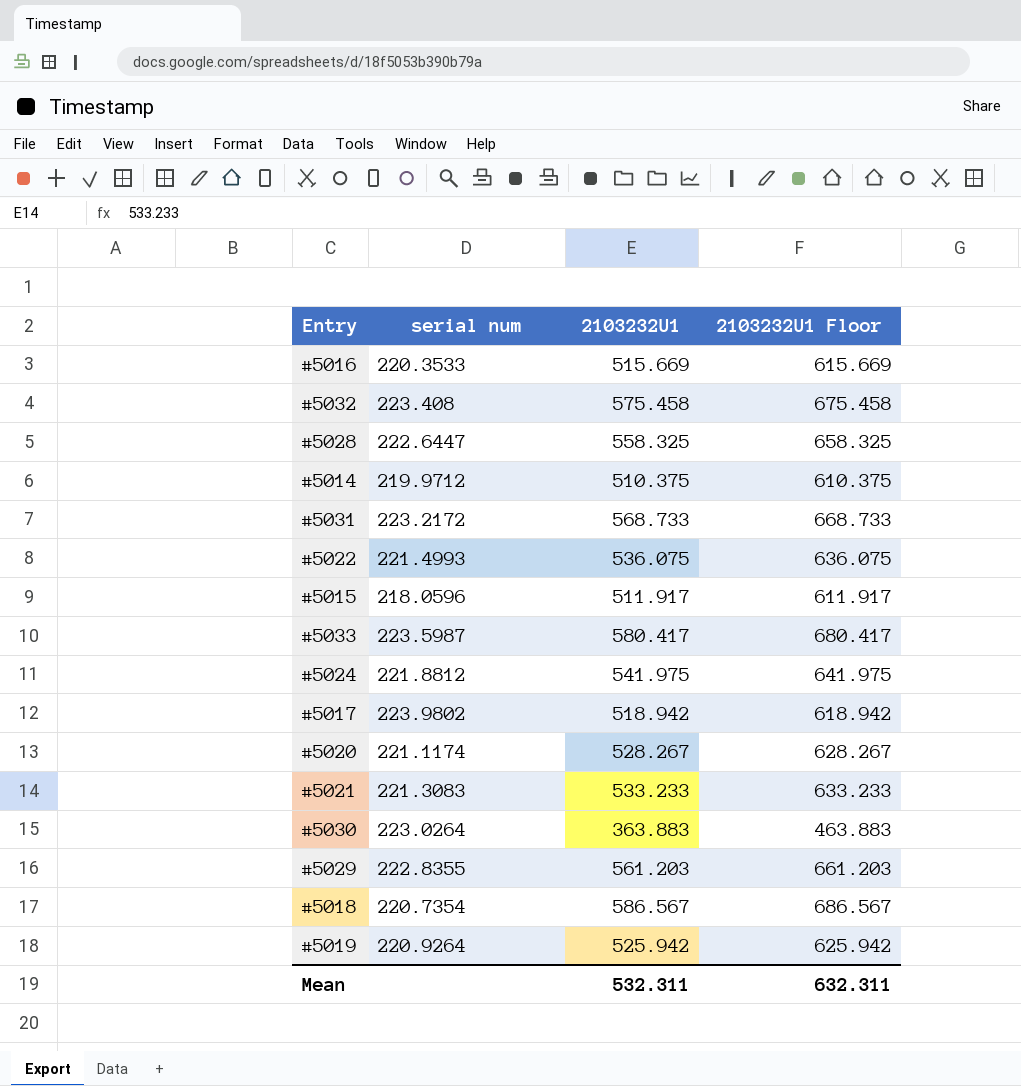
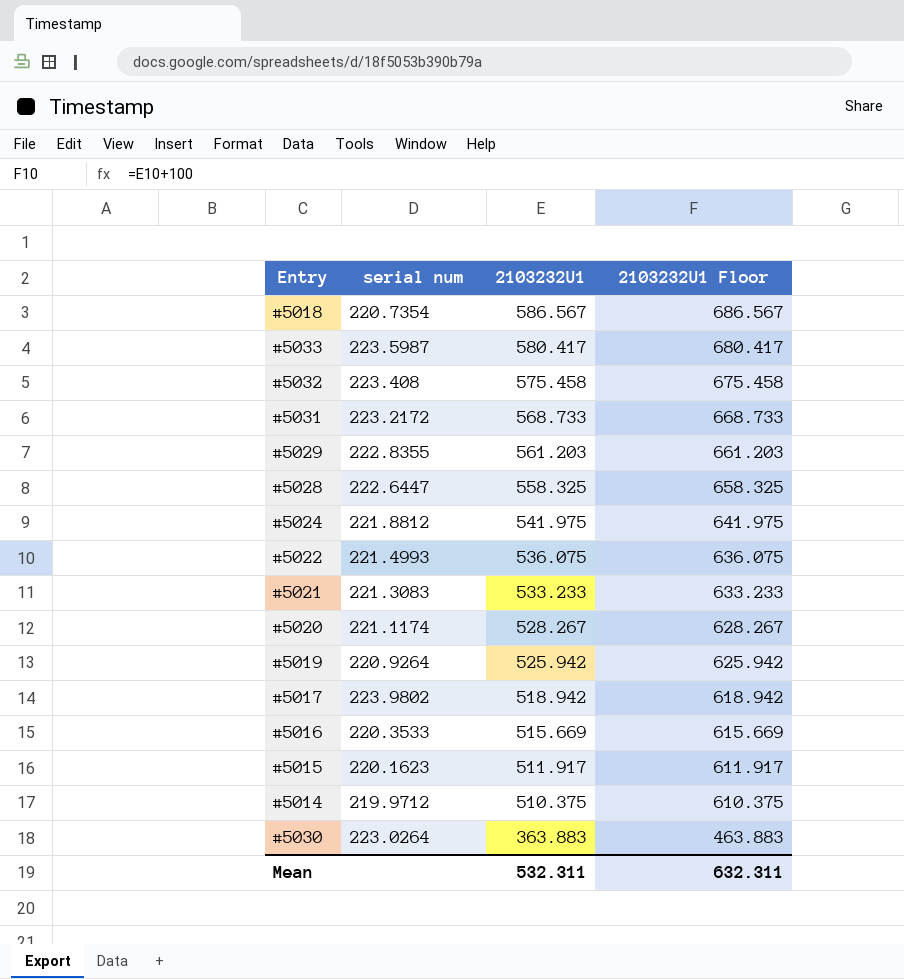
row order: none -> 2103232U1 descending
#5015 | serial num: 218.0596 -> 220.1623

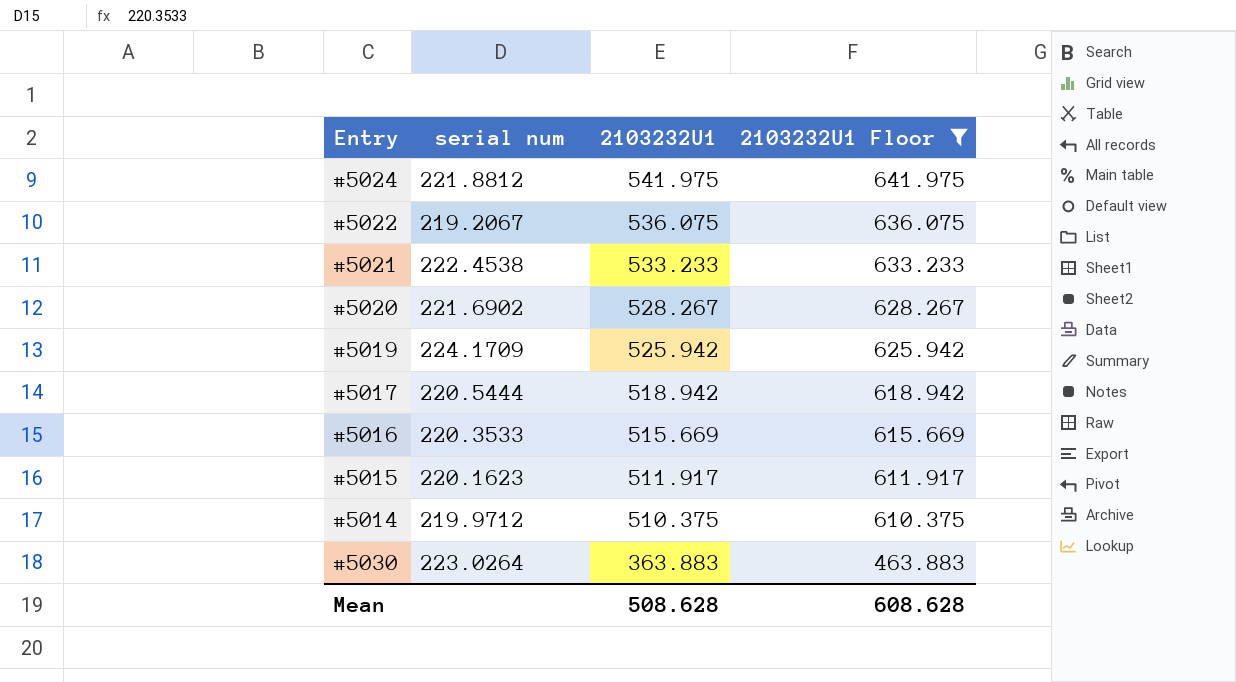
filter: none -> 2103232U1 Floor <= 641.975
#5022 | serial num: 221.4993 -> 219.2067
#5021 | serial num: 221.3083 -> 222.4538
#5020 | serial num: 221.1174 -> 221.6902
#5019 | serial num: 220.9264 -> 224.1709
#5017 | serial num: 223.9802 -> 220.5444
Mean | 2103232U1: 532.311 -> 508.628
Mean | 2103232U1 Floor: 632.311 -> 608.628

